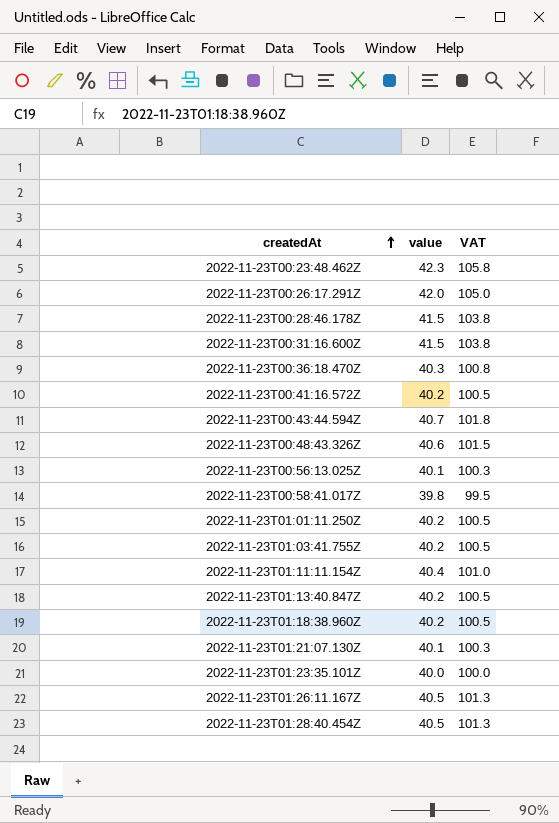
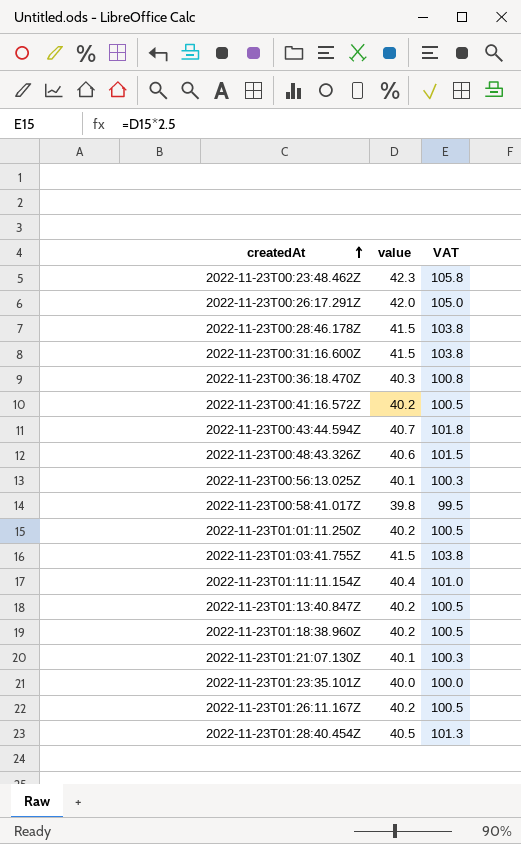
2022-11-23T01:03:41.755Z | value: 40.2 -> 41.5
2022-11-23T01:03:41.755Z | VAT: 100.5 -> 103.8
2022-11-23T01:26:11.167Z | value: 40.5 -> 40.2
2022-11-23T01:26:11.167Z | VAT: 101.3 -> 100.5

